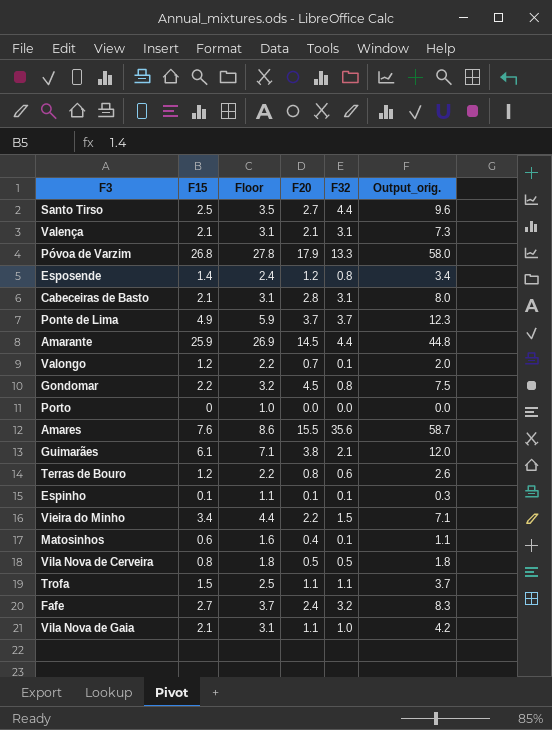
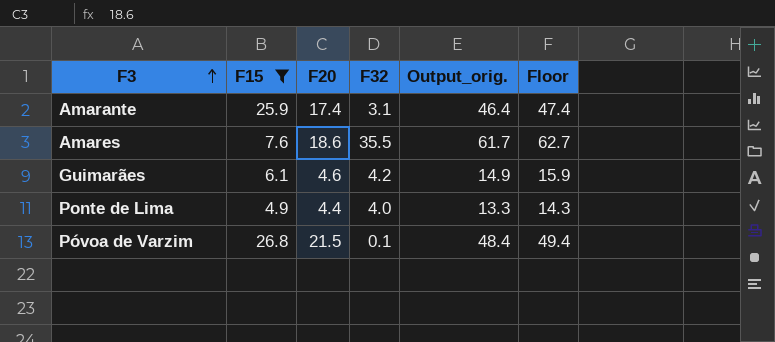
filter: none -> F15 >= 4.9
row order: none -> F3 ascending
column Floor | formula: [F15] + 1 -> [Output_orig.] + 1
column Floor | position: 3 -> 6
Amarante | F20: 14.5 -> 17.4
Amarante | F32: 4.4 -> 3.1
Amarante | Output_orig.: 44.8 -> 46.4
Amares | F20: 15.5 -> 18.6
Amares | F32: 35.6 -> 35.5
Amares | Output_orig.: 58.7 -> 61.7
Guimarães | F20: 3.8 -> 4.6
Guimarães | F32: 2.1 -> 4.2
Guimarães | Output_orig.: 12.0 -> 14.9
Ponte de Lima | F20: 3.7 -> 4.4
Ponte de Lima | F32: 3.7 -> 4.0
Ponte de Lima | Output_orig.: 12.3 -> 13.3
Póvoa de Varzim | F20: 17.9 -> 21.5
Póvoa de Varzim | F32: 13.3 -> 0.1
Póvoa de Varzim | Output_orig.: 58.0 -> 48.4

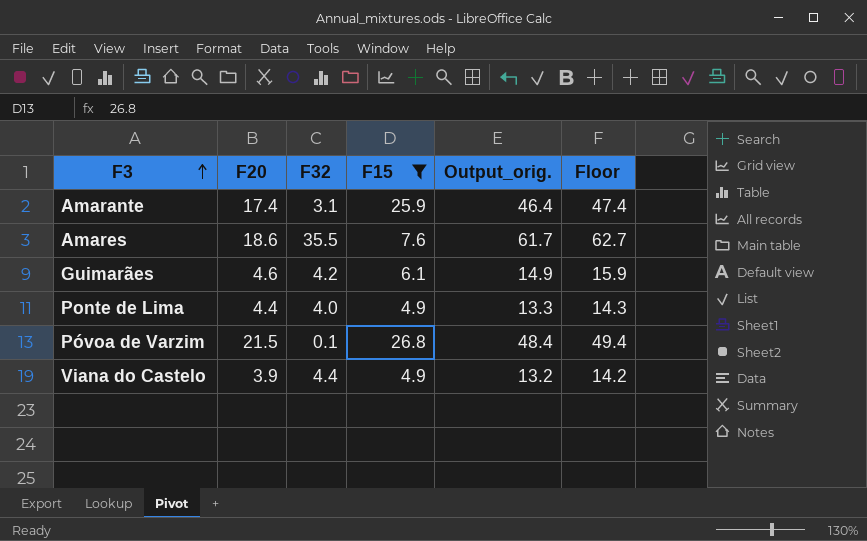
column F15 | position: 2 -> 4
row Viana do Castelo: none -> 3.9 | 4.4 | 4.9 | 13.2 | 14.2

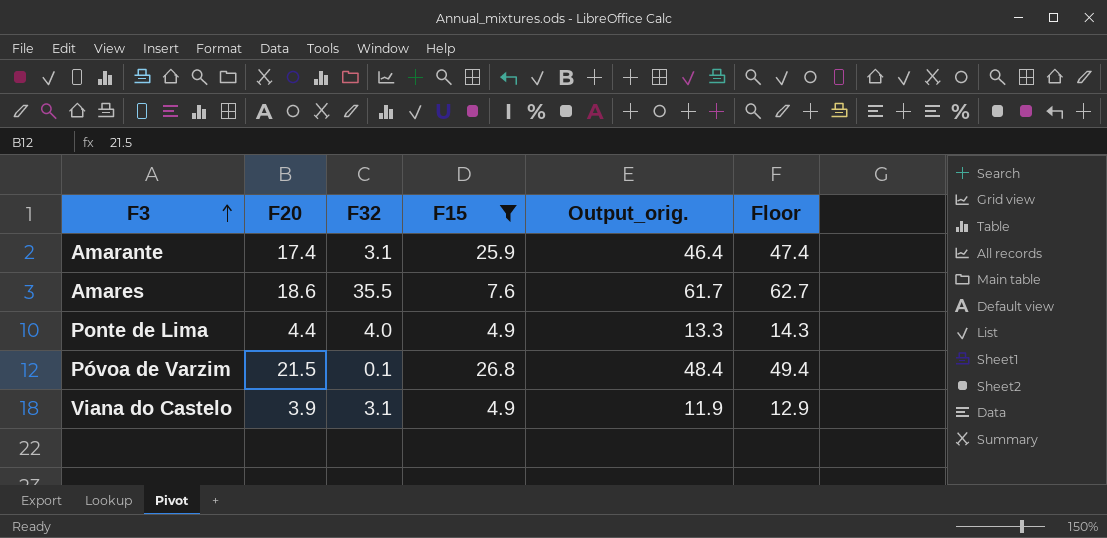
row Guimarães: 4.6 | 4.2 | 6.1 | 14.9 | 15.9 -> none
Viana do Castelo | F32: 4.4 -> 3.1
Viana do Castelo | Output_orig.: 13.2 -> 11.9
Viana do Castelo | Floor: 14.2 -> 12.9

